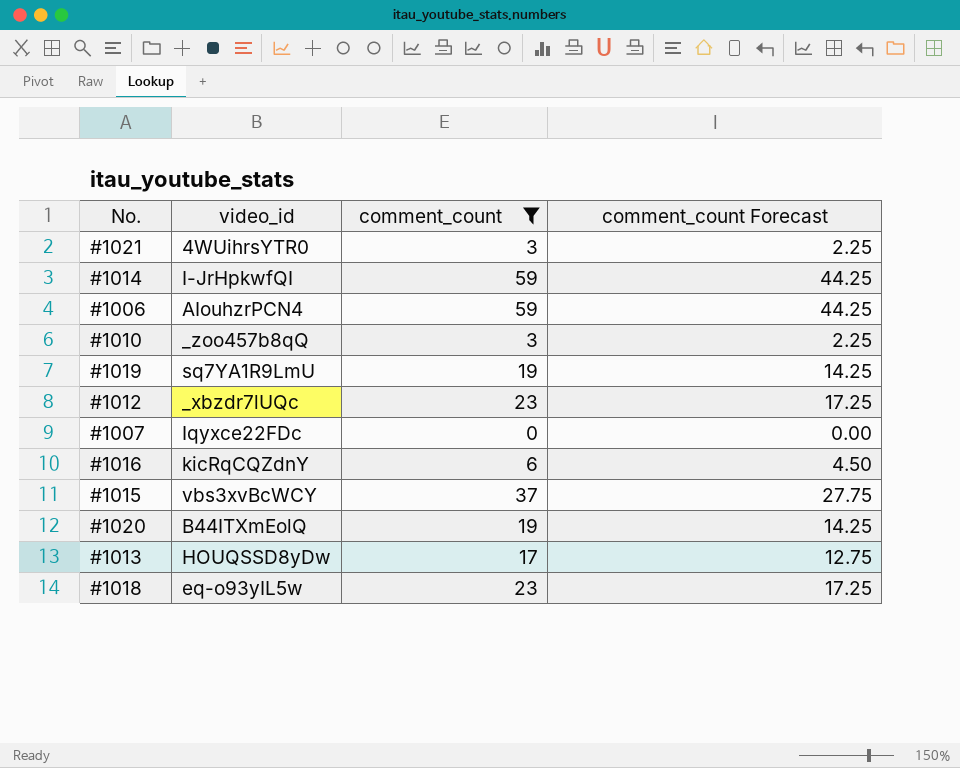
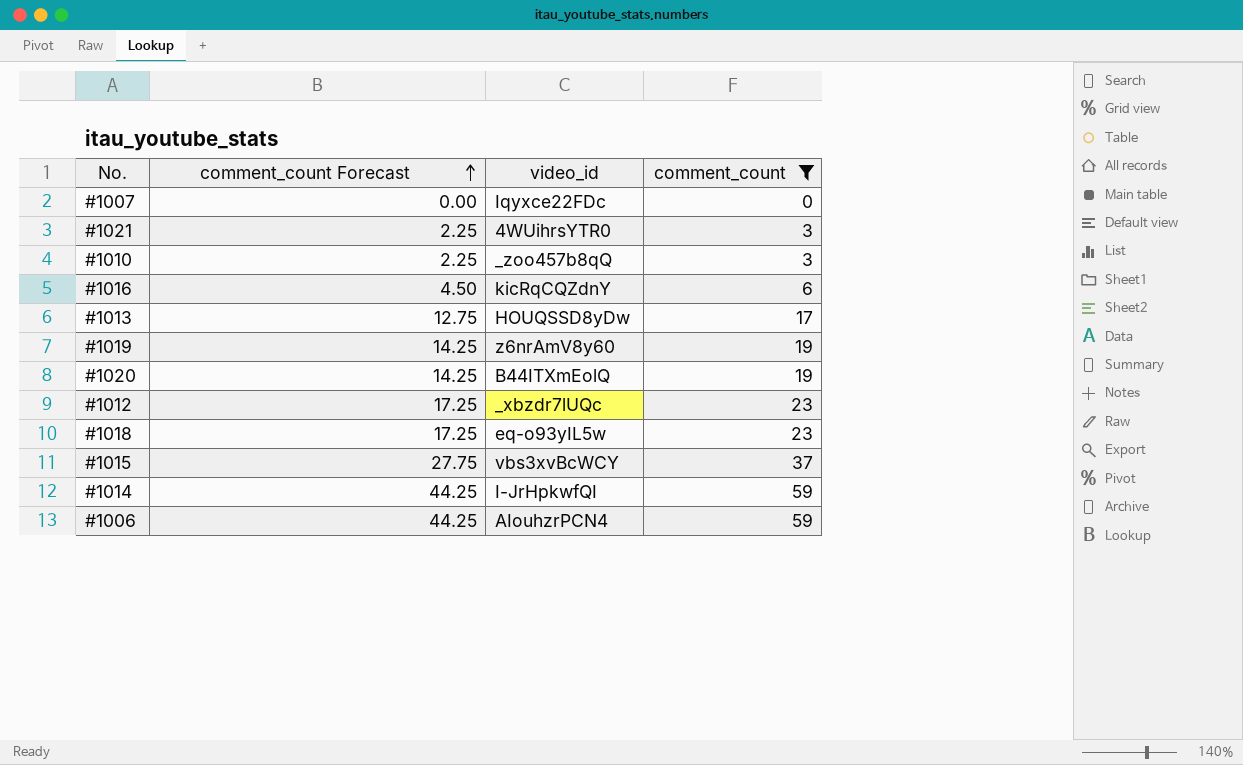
row order: none -> comment_count Forecast ascending
column comment_count Forecast | position: 4 -> 2
#1019 | video_id: sq7YA1R9LmU -> z6nrAmV8y60

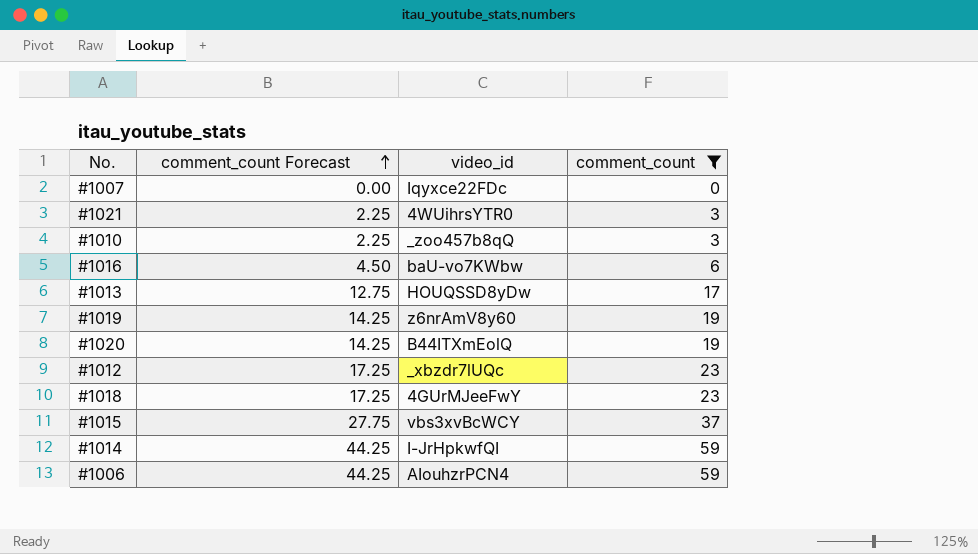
#1016 | video_id: kicRqCQZdnY -> baU-vo7KWbw
#1018 | video_id: eq-o93yIL5w -> 4GUrMJeeFwY

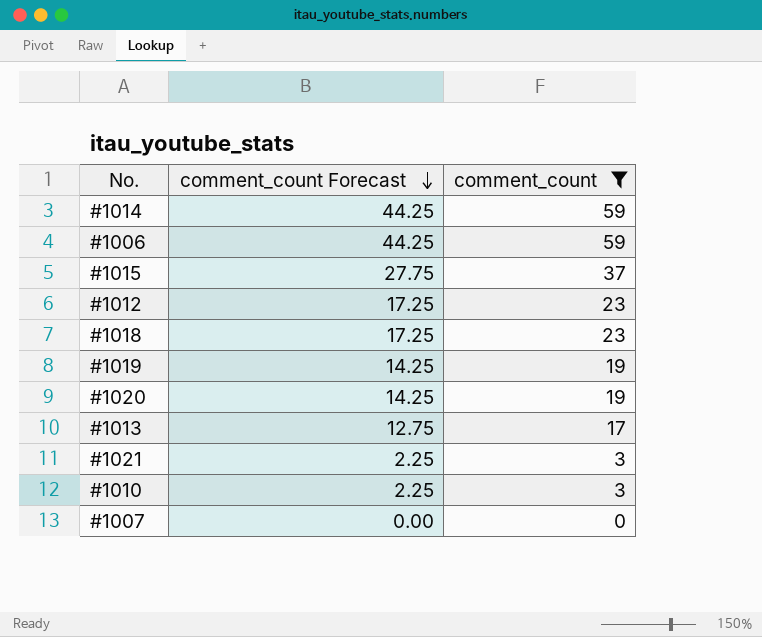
row order: comment_count Forecast ascending -> comment_count Forecast descending
column video_id | position: 3 -> none
row #1016: 4.50 | baU-vo7KWbw | 6 -> none

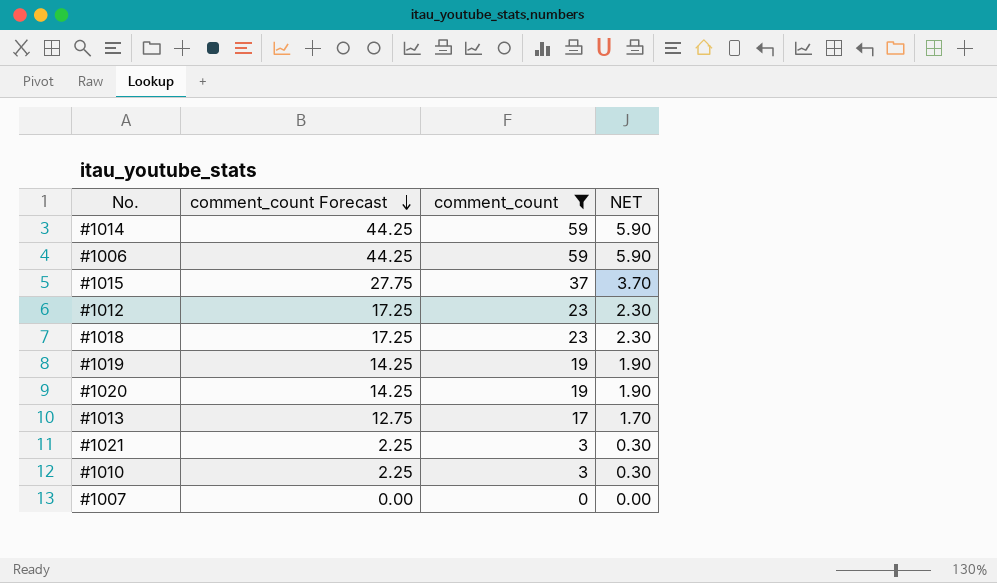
column NET | formula: none -> [comment_count] * 0.1

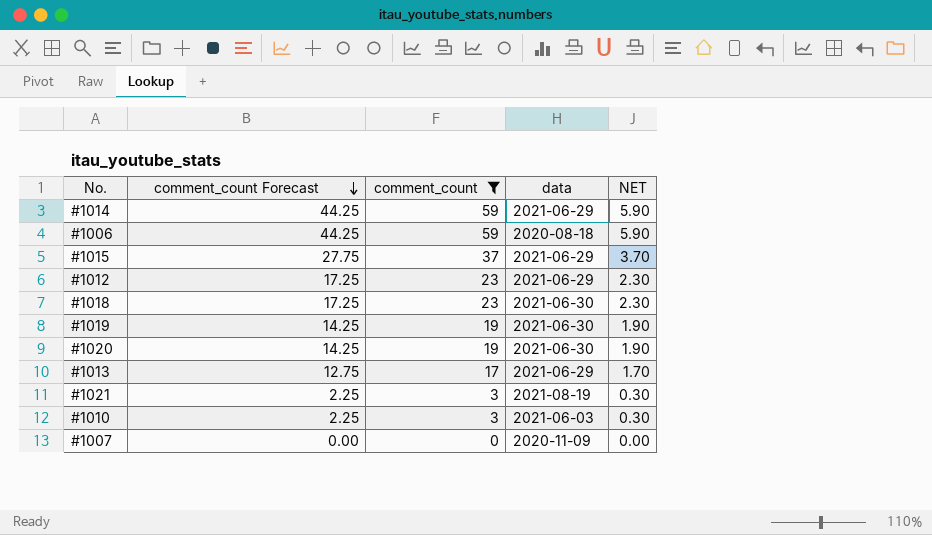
column data | position: none -> 4

